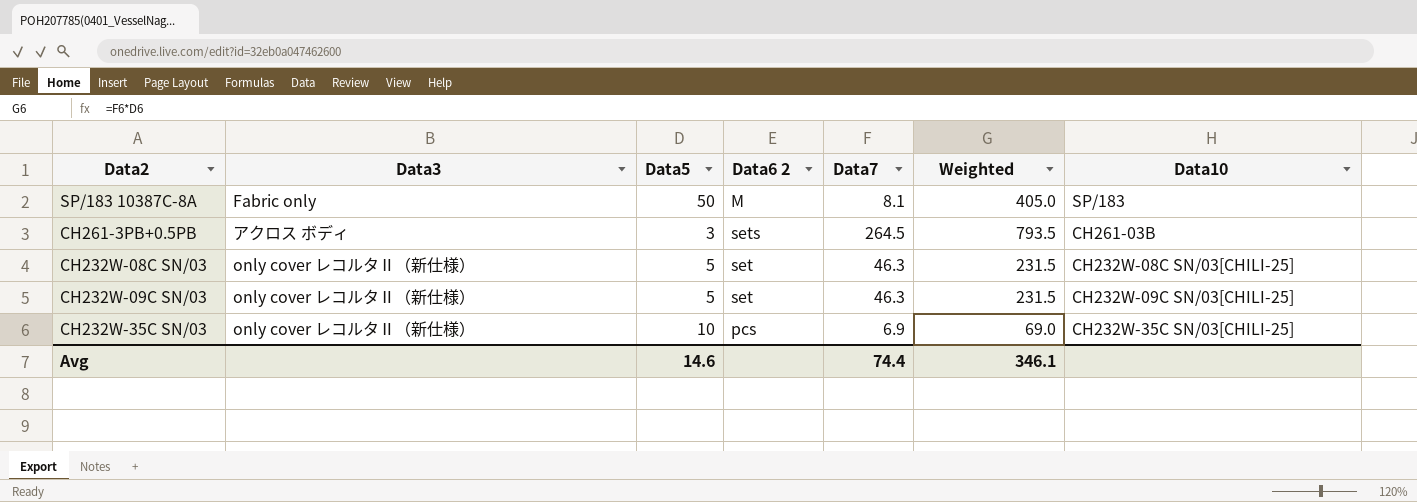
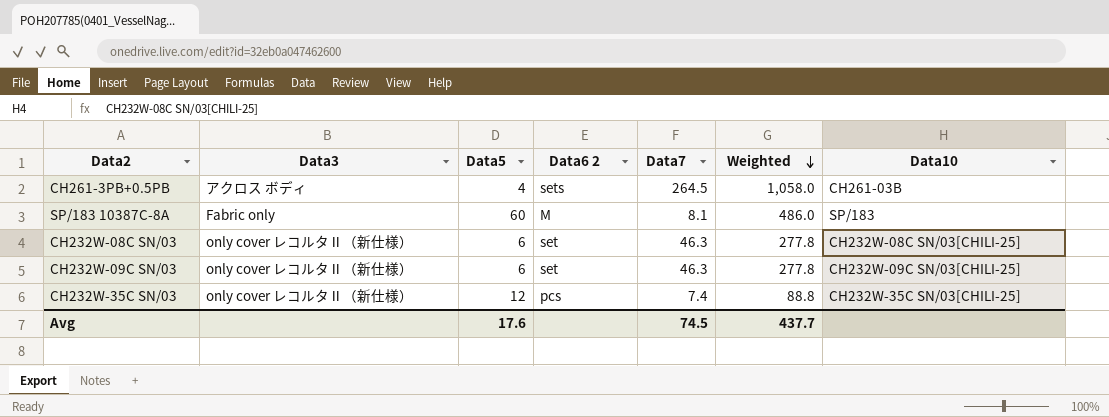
row order: none -> Weighted descending
CH261-3PB+0.5PB | Data5: 3 -> 4
CH261-3PB+0.5PB | Weighted: 793.5 -> 1,058.0
SP/183 10387C-8A | Data5: 50 -> 60
SP/183 10387C-8A | Weighted: 405.0 -> 486.0
CH232W-08C SN/03 | Data5: 5 -> 6
CH232W-08C SN/03 | Weighted: 231.5 -> 277.8
CH232W-09C SN/03 | Data5: 5 -> 6
CH232W-09C SN/03 | Weighted: 231.5 -> 277.8
CH232W-35C SN/03 | Data5: 10 -> 12
CH232W-35C SN/03 | Data7: 6.9 -> 7.4
CH232W-35C SN/03 | Weighted: 69.0 -> 88.8
Avg | Data5: 14.6 -> 17.6
Avg | Data7: 74.4 -> 74.5
Avg | Weighted: 346.1 -> 437.7

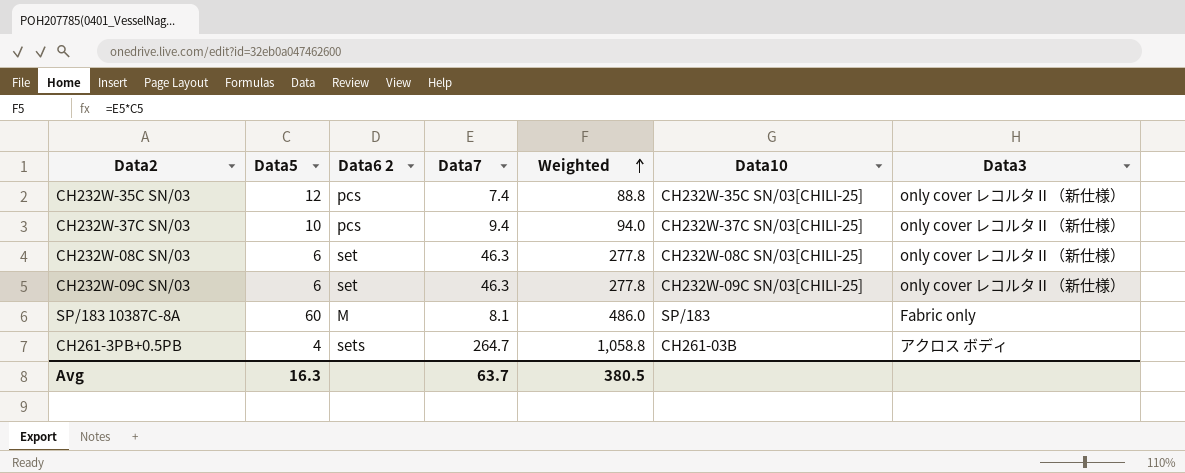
row order: Weighted descending -> Weighted ascending
column Data3 | position: 2 -> 7
row CH232W-37C SN/03: none -> 10 | pcs | 9.4 | 94.0 | CH232W-37C SN/03[CHILI-25] | only cover レコルタⅡ（新仕様）
CH261-3PB+0.5PB | Data7: 264.5 -> 264.7
CH261-3PB+0.5PB | Weighted: 1,058.0 -> 1,058.8
Avg | Data5: 17.6 -> 16.3
Avg | Data7: 74.5 -> 63.7
Avg | Weighted: 437.7 -> 380.5

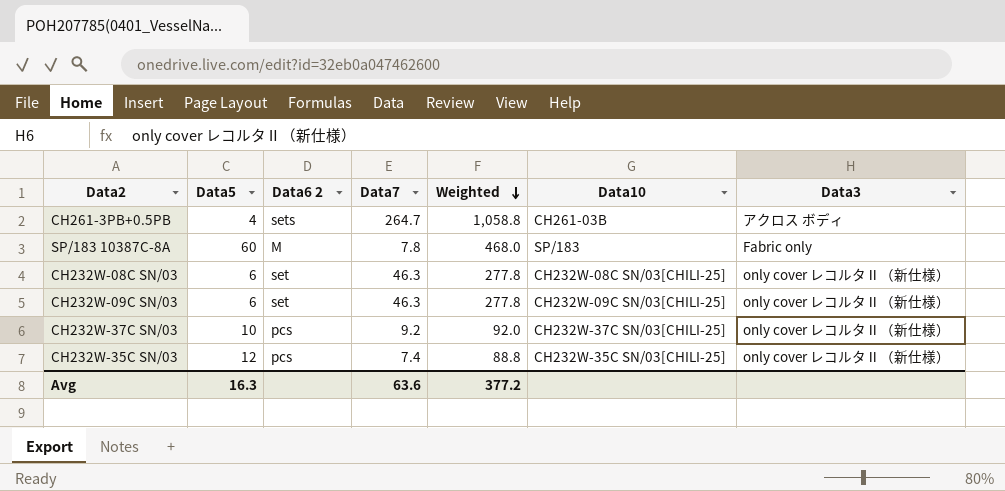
row order: Weighted ascending -> Weighted descending
SP/183 10387C-8A | Data7: 8.1 -> 7.8
SP/183 10387C-8A | Weighted: 486.0 -> 468.0
CH232W-37C SN/03 | Data7: 9.4 -> 9.2
CH232W-37C SN/03 | Weighted: 94.0 -> 92.0
Avg | Data7: 63.7 -> 63.6
Avg | Weighted: 380.5 -> 377.2

